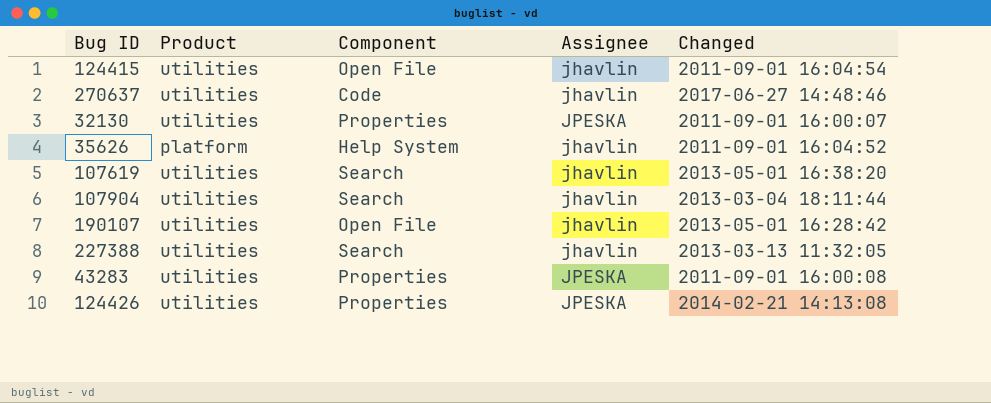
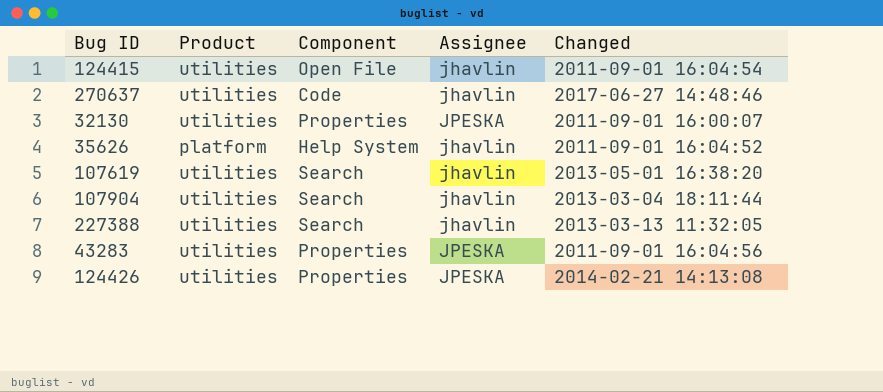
row 190107: utilities | Open File | jhavlin | 2013-05-01 16:28:42 -> none
43283 | Changed: 2011-09-01 16:00:08 -> 2011-09-01 16:04:56

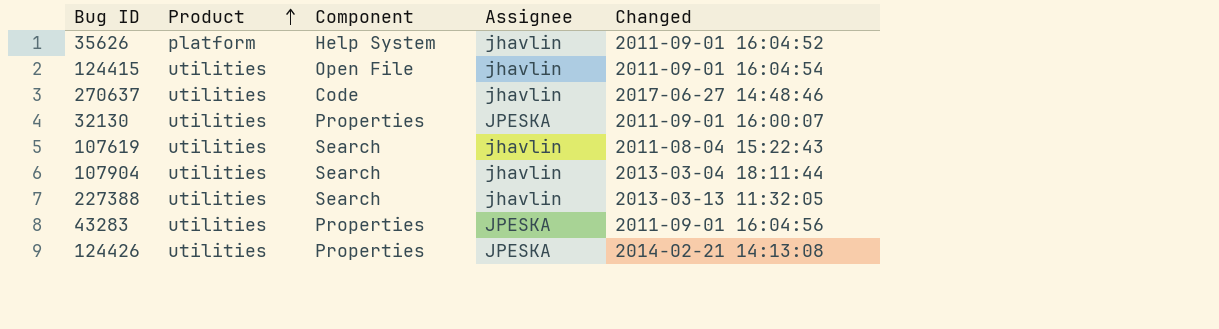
row order: none -> Product ascending
107619 | Changed: 2013-05-01 16:38:20 -> 2011-08-04 15:22:43

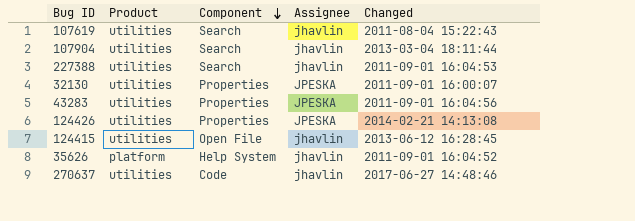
row order: Product ascending -> Component descending
227388 | Changed: 2013-03-13 11:32:05 -> 2011-09-01 16:04:53
124415 | Changed: 2011-09-01 16:04:54 -> 2013-06-12 16:28:45

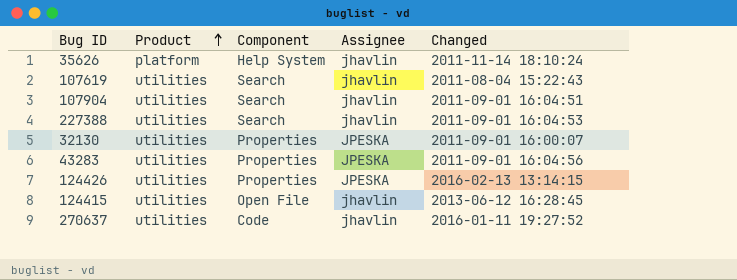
row order: Component descending -> Product ascending
35626 | Changed: 2011-09-01 16:04:52 -> 2011-11-14 18:10:24
107904 | Changed: 2013-03-04 18:11:44 -> 2011-09-01 16:04:51
124426 | Changed: 2014-02-21 14:13:08 -> 2016-02-13 13:14:15
270637 | Changed: 2017-06-27 14:48:46 -> 2016-01-11 19:27:52

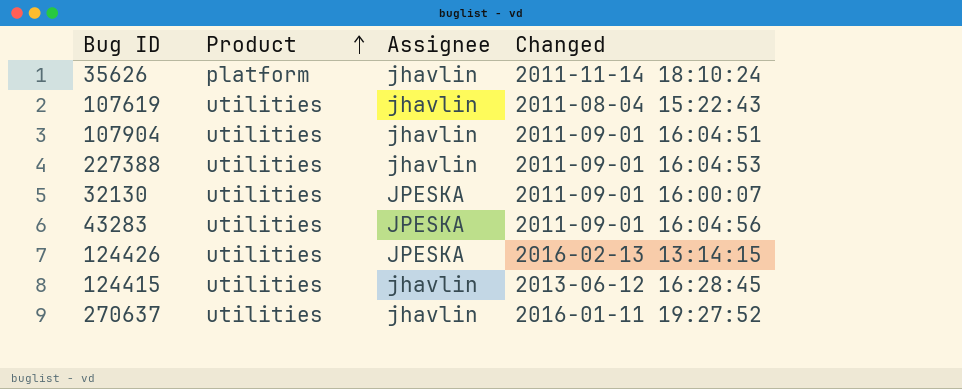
column Component | position: 3 -> none

